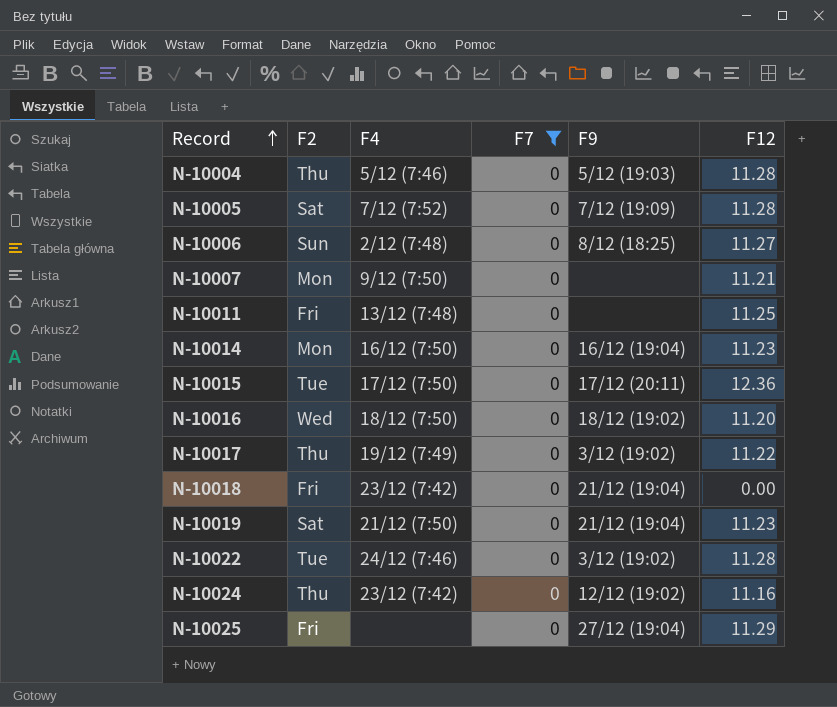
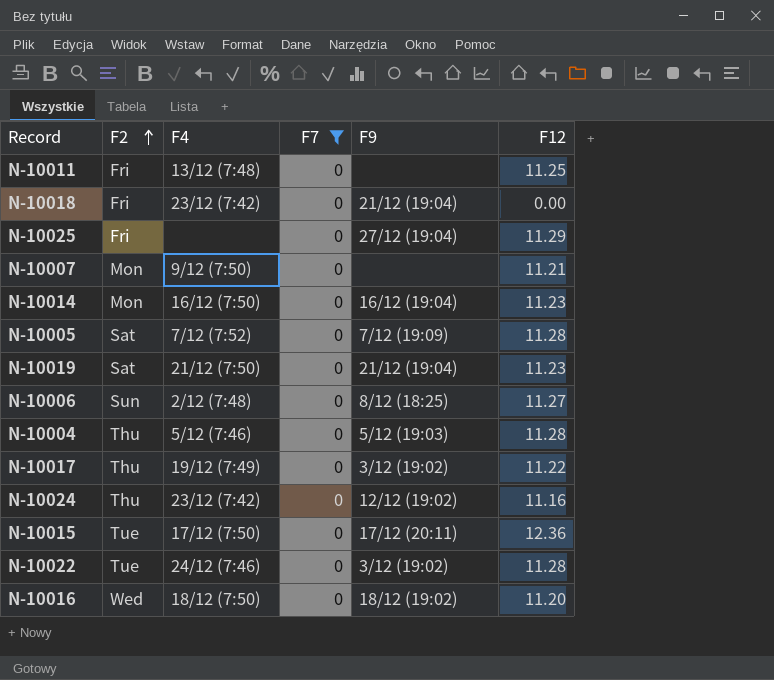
row order: Record ascending -> F2 ascending

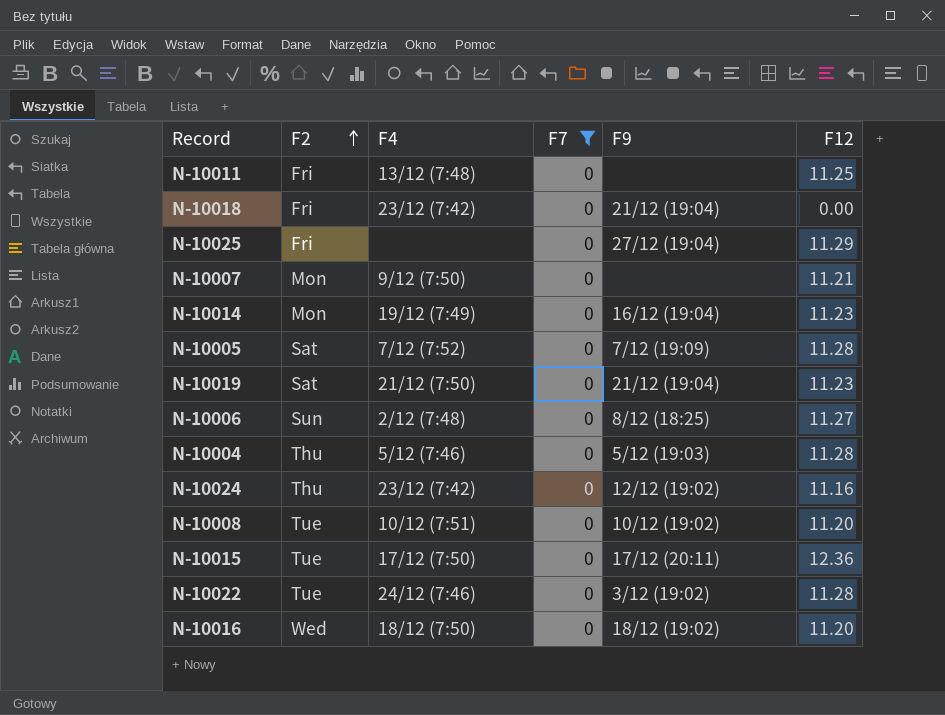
row N-10017: Thu | 19/12 (7:49) | 0 | 3/12 (19:02) | 11.22 -> none
N-10014 | F4: 16/12 (7:50) -> 19/12 (7:49)
row N-10008: none -> Tue | 10/12 (7:51) | 0 | 10/12 (19:02) | 11.20

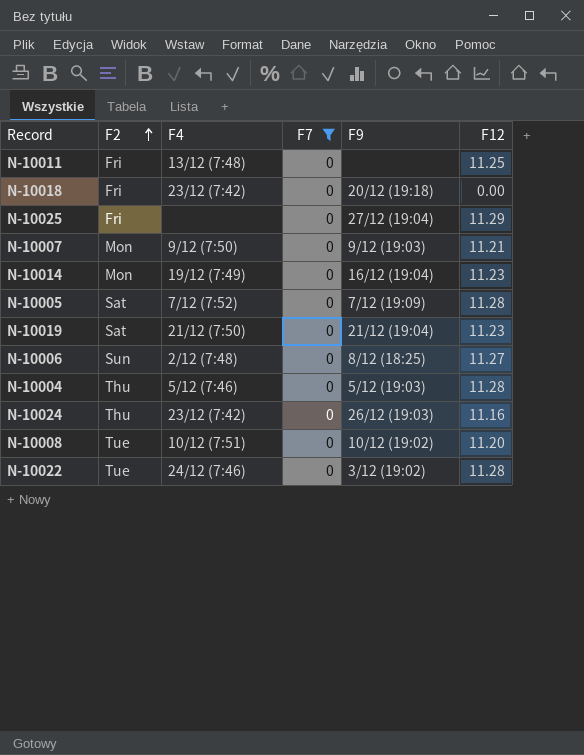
row N-10015: Tue | 17/12 (7:50) | 0 | 17/12 (20:11) | 12.36 -> none
row N-10016: Wed | 18/12 (7:50) | 0 | 18/12 (19:02) | 11.20 -> none
N-10018 | F9: 21/12 (19:04) -> 20/12 (19:18)
N-10007 | F9: none -> 9/12 (19:03)
N-10024 | F9: 12/12 (19:02) -> 26/12 (19:03)

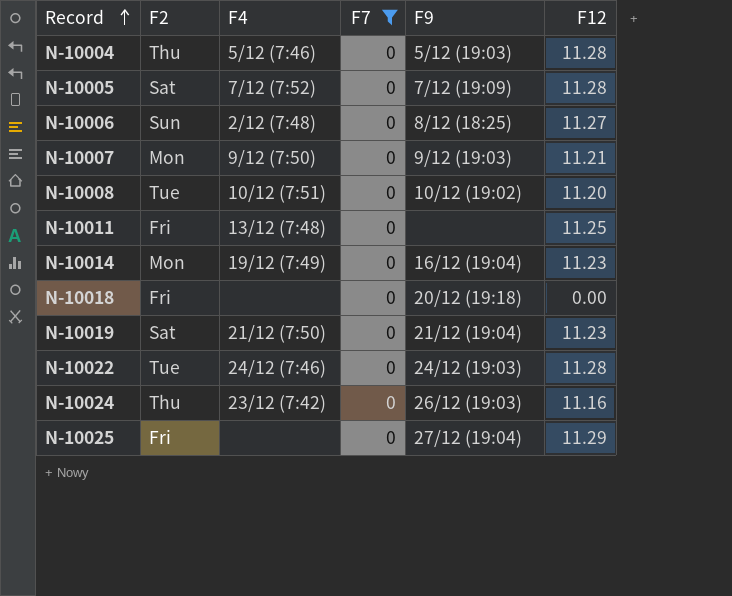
row order: F2 ascending -> Record ascending
N-10018 | F4: 23/12 (7:42) -> none
N-10022 | F9: 3/12 (19:02) -> 24/12 (19:03)

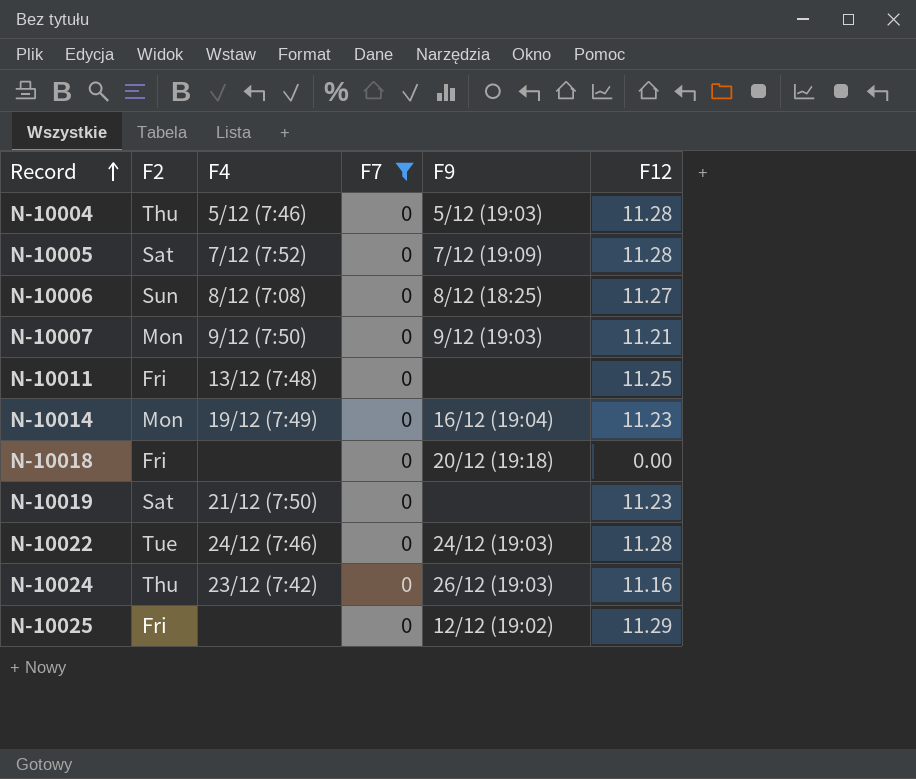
row N-10008: Tue | 10/12 (7:51) | 0 | 10/12 (19:02) | 11.20 -> none
N-10006 | F4: 2/12 (7:48) -> 8/12 (7:08)
N-10019 | F9: 21/12 (19:04) -> none
N-10025 | F9: 27/12 (19:04) -> 12/12 (19:02)

